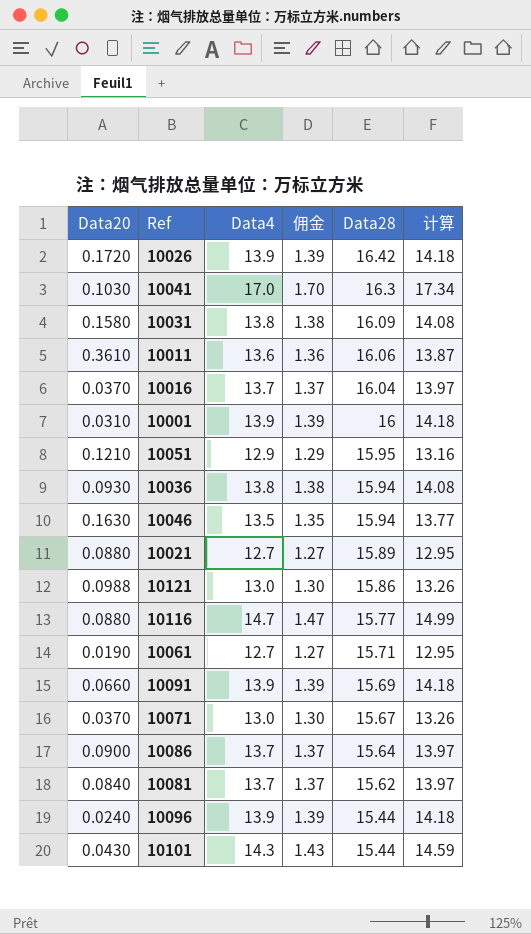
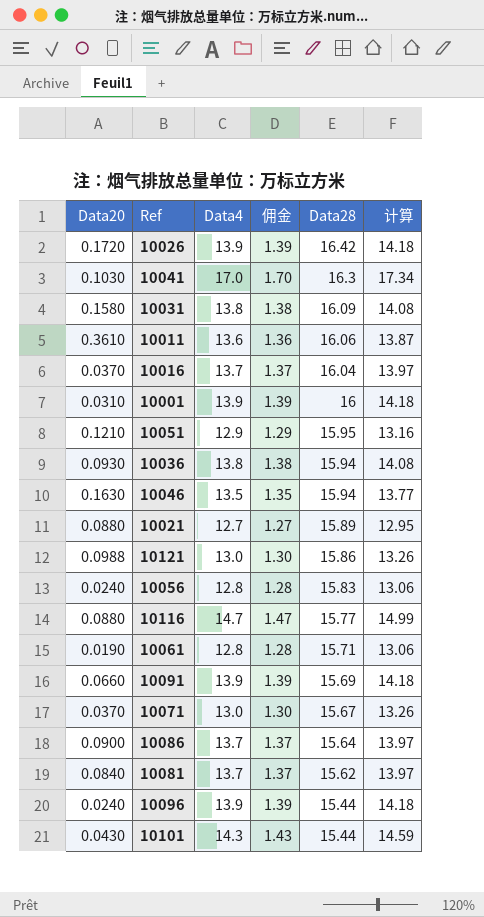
row 10056: none -> 0.0240 | 12.8 | 1.28 | 15.83 | 13.06
10061 | Data4: 12.7 -> 12.8
10061 | 佣金: 1.27 -> 1.28
10061 | 计算: 12.95 -> 13.06

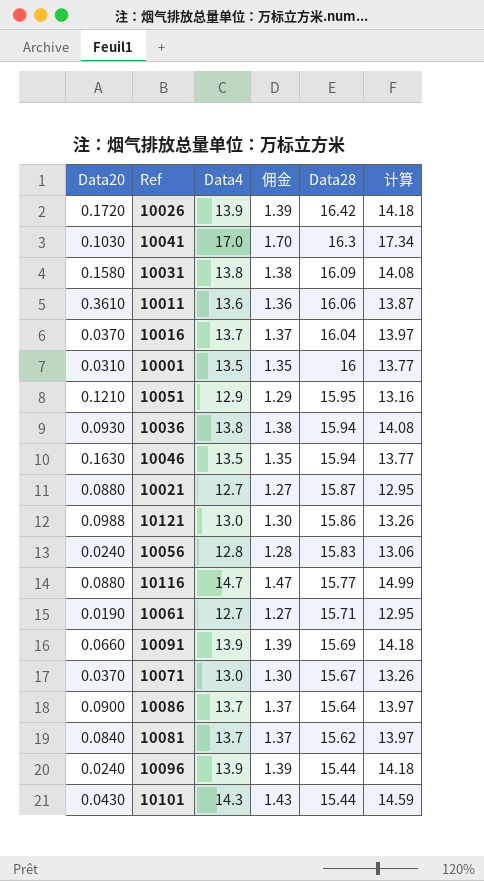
10001 | Data4: 13.9 -> 13.5
10001 | 佣金: 1.39 -> 1.35
10001 | 计算: 14.18 -> 13.77
10021 | Data28: 15.89 -> 15.87
10061 | Data4: 12.8 -> 12.7
10061 | 佣金: 1.28 -> 1.27
10061 | 计算: 13.06 -> 12.95

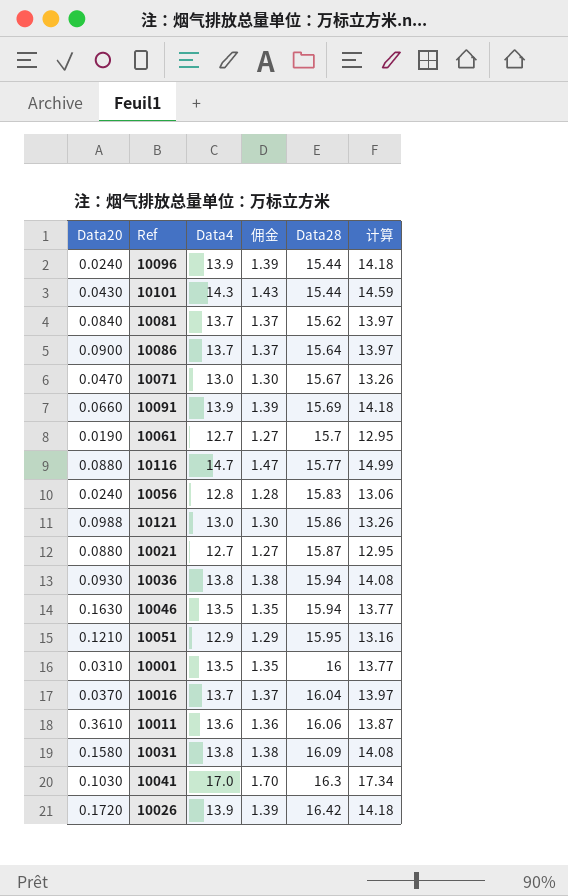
row order: Data28 descending -> Data28 ascending
10071 | Data20: 0.0370 -> 0.0470
10061 | Data28: 15.71 -> 15.7

